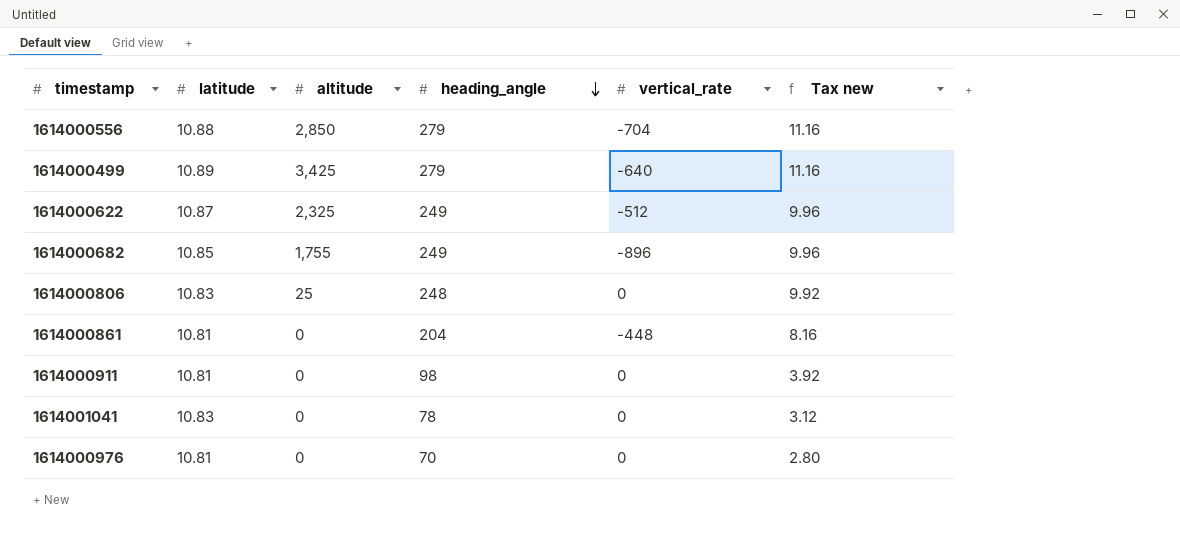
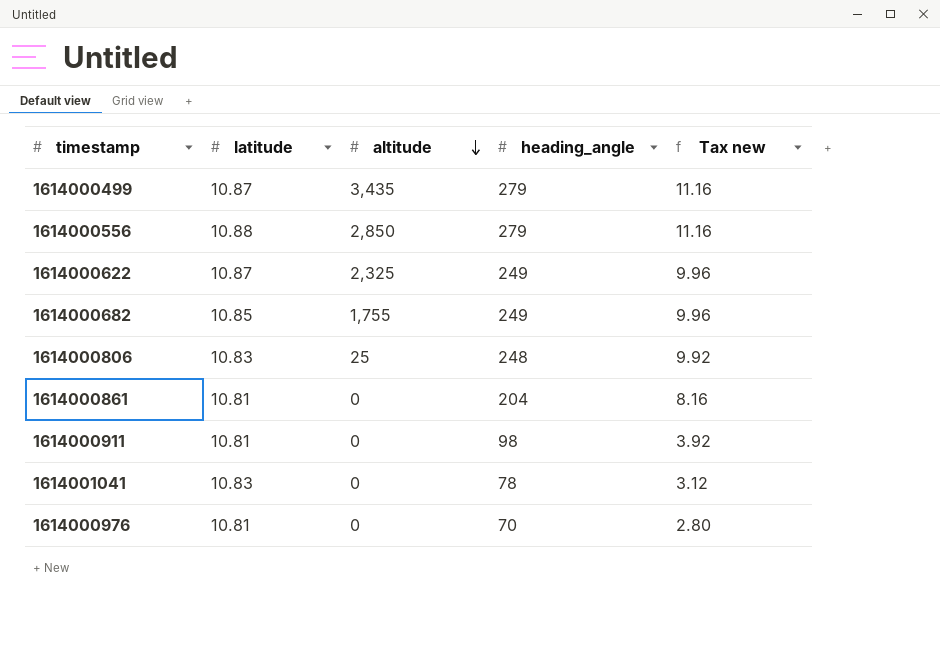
row order: heading_angle descending -> altitude descending
column vertical_rate | position: 5 -> none
1614000499 | latitude: 10.89 -> 10.87
1614000499 | altitude: 3,425 -> 3,435

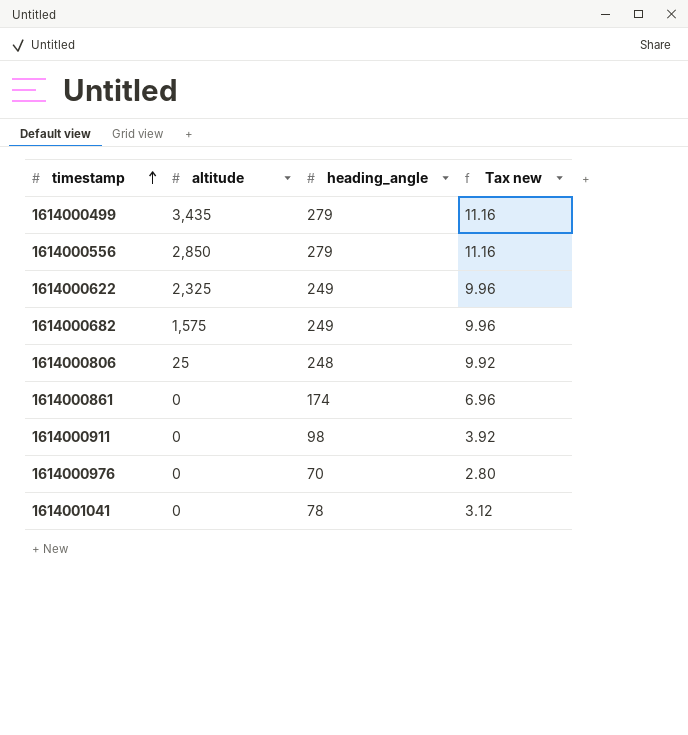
row order: altitude descending -> timestamp ascending
column latitude | position: 2 -> none
1614000682 | altitude: 1,755 -> 1,575
1614000861 | heading_angle: 204 -> 174
1614000861 | Tax new: 8.16 -> 6.96

